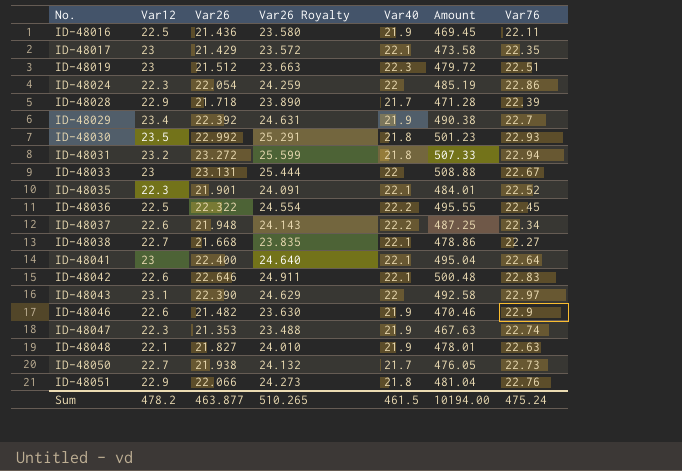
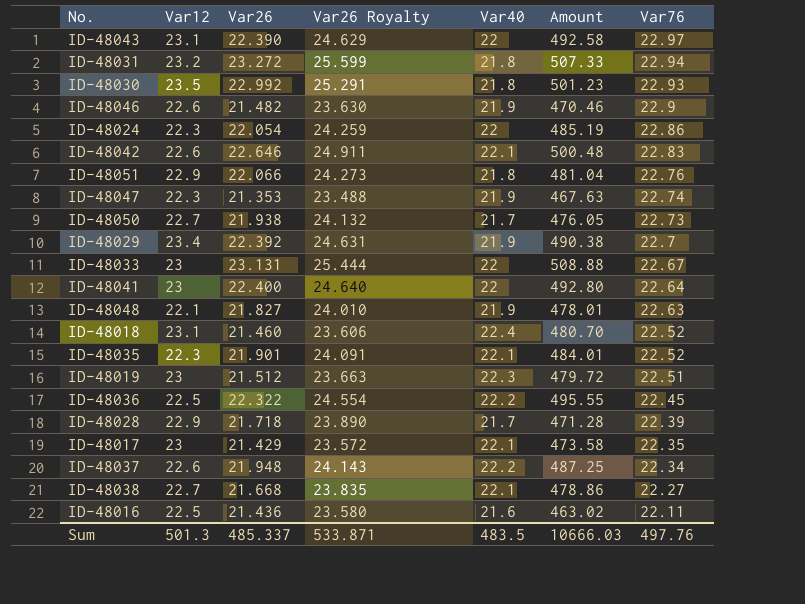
row order: No. ascending -> Var76 descending
ID-48041 | Var40: 22.1 -> 22
ID-48041 | Amount: 495.04 -> 492.80
row ID-48018: none -> 23.1 | 21.460 | 23.606 | 22.4 | 480.70 | 22.52
ID-48016 | Var40: 21.9 -> 21.6
ID-48016 | Amount: 469.45 -> 463.02
Sum | Var12: 478.2 -> 501.3
Sum | Var26: 463.877 -> 485.337
Sum | Var26 Royalty: 510.265 -> 533.871
Sum | Var40: 461.5 -> 483.5
Sum | Amount: 10194.00 -> 10666.03
Sum | Var76: 475.24 -> 497.76

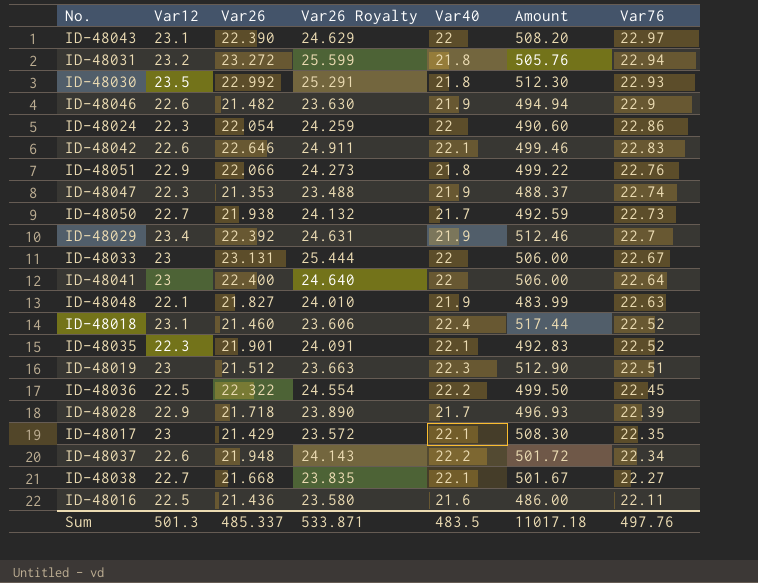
column Amount | formula: [Var26] * [Var40] -> [Var12] * [Var40]
Sum | Amount: 10666.03 -> 11017.18

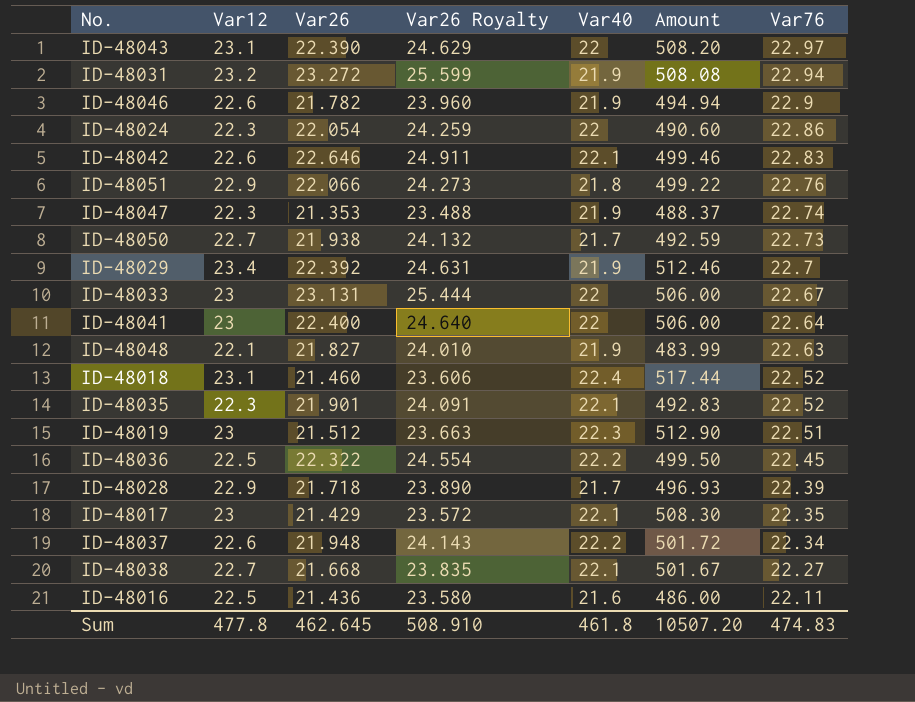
row ID-48030: 23.5 | 22.992 | 25.291 | 21.8 | 512.30 | 22.93 -> none
ID-48031 | Var40: 21.8 -> 21.9
ID-48031 | Amount: 505.76 -> 508.08
ID-48046 | Var26: 21.482 -> 21.782
ID-48046 | Var26 Royalty: 23.630 -> 23.960
Sum | Var12: 501.3 -> 477.8
Sum | Var26: 485.337 -> 462.645
Sum | Var26 Royalty: 533.871 -> 508.910
Sum | Var40: 483.5 -> 461.8
Sum | Amount: 11017.18 -> 10507.20
Sum | Var76: 497.76 -> 474.83

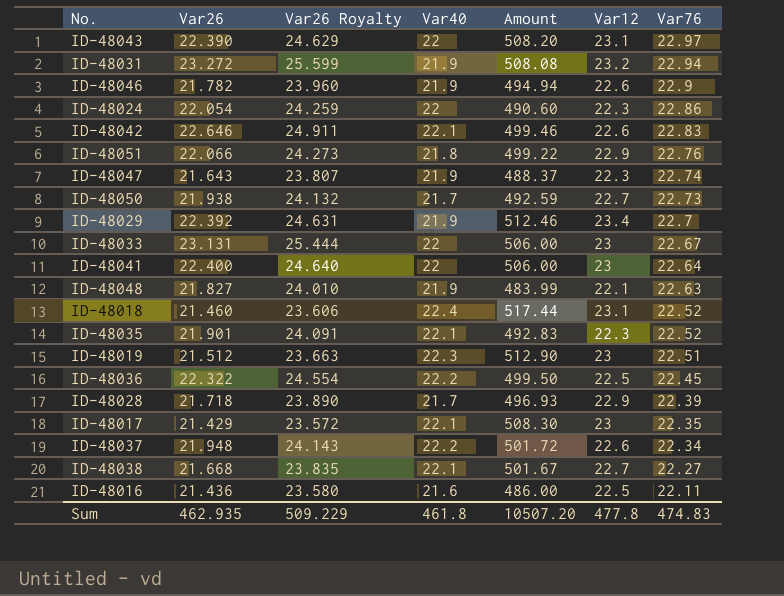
column Var12 | position: 2 -> 6
ID-48047 | Var26: 21.353 -> 21.643
ID-48047 | Var26 Royalty: 23.488 -> 23.807
Sum | Var26: 462.645 -> 462.935
Sum | Var26 Royalty: 508.910 -> 509.229

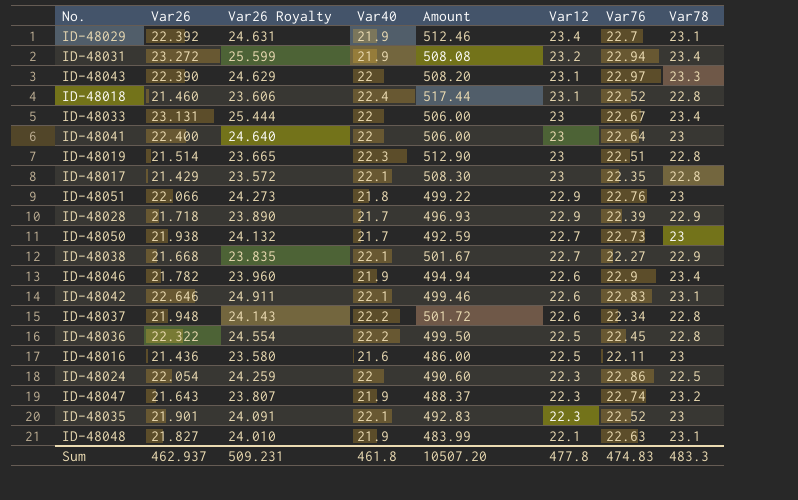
row order: Var76 descending -> Var12 descending
column Var78 | position: none -> 8
ID-48019 | Var26: 21.512 -> 21.514
ID-48019 | Var26 Royalty: 23.663 -> 23.665
Sum | Var26: 462.935 -> 462.937
Sum | Var26 Royalty: 509.229 -> 509.231

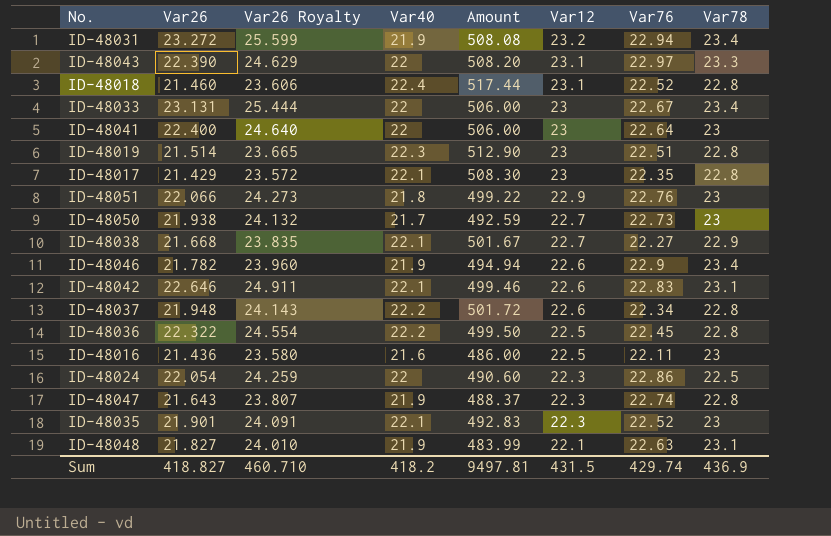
row ID-48029: 22.392 | 24.631 | 21.9 | 512.46 | 23.4 | 22.7 | 23.1 -> none
row ID-48028: 21.718 | 23.890 | 21.7 | 496.93 | 22.9 | 22.39 | 22.9 -> none
ID-48047 | Var78: 23.2 -> 22.8
Sum | Var26: 462.937 -> 418.827
Sum | Var26 Royalty: 509.231 -> 460.710
Sum | Var40: 461.8 -> 418.2
Sum | Amount: 10507.20 -> 9497.81
Sum | Var12: 477.8 -> 431.5
Sum | Var76: 474.83 -> 429.74
Sum | Var78: 483.3 -> 436.9

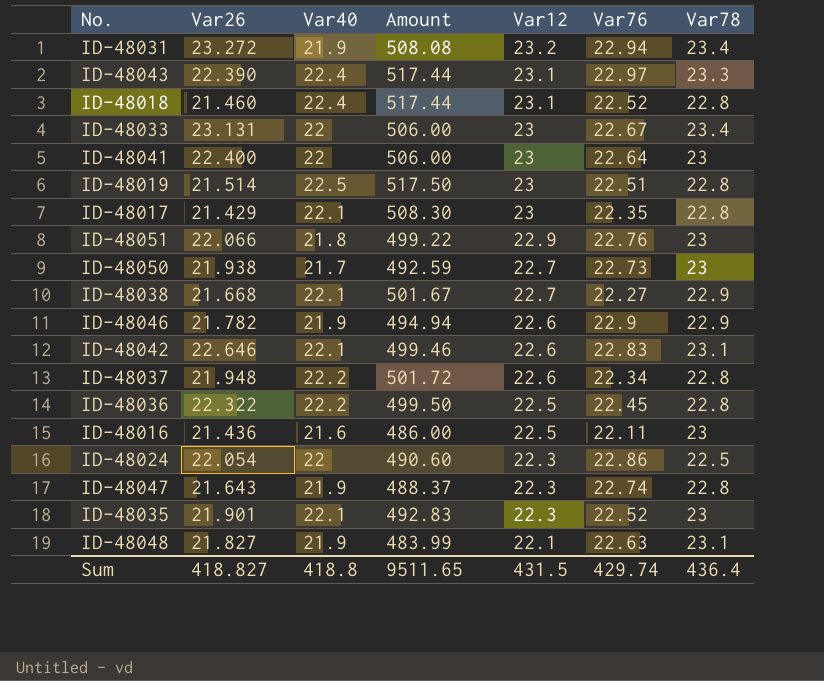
column Var26 Royalty | formula: [Var26] * 1.1 -> none
ID-48043 | Var40: 22 -> 22.4
ID-48043 | Amount: 508.20 -> 517.44
ID-48019 | Var40: 22.3 -> 22.5
ID-48019 | Amount: 512.90 -> 517.50
ID-48046 | Var78: 23.4 -> 22.9
Sum | Var40: 418.2 -> 418.8
Sum | Amount: 9497.81 -> 9511.65
Sum | Var78: 436.9 -> 436.4

